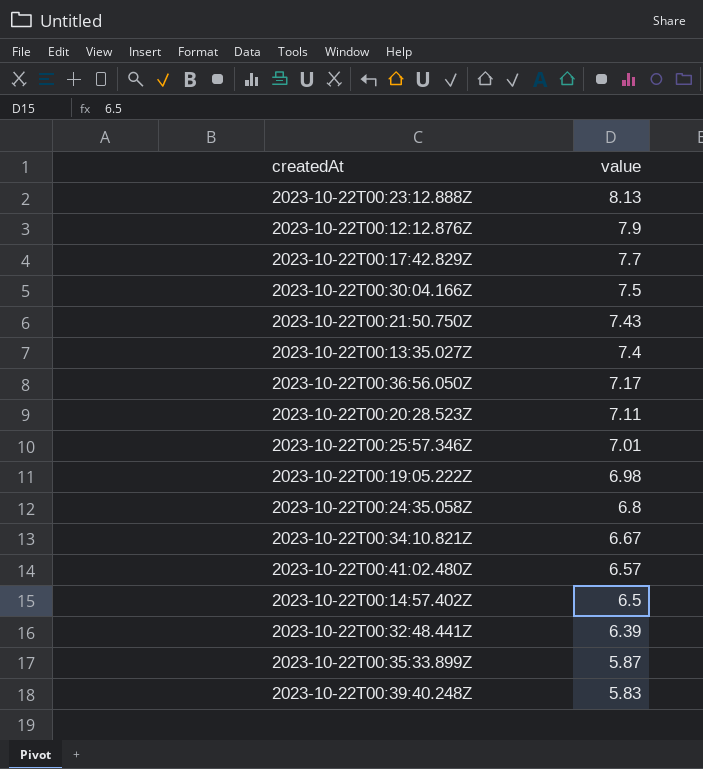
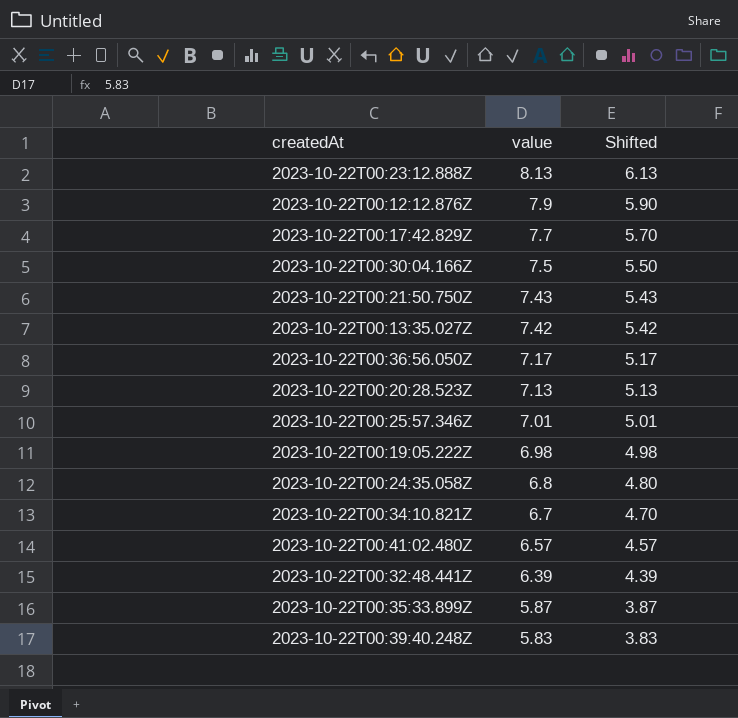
column Shifted | formula: none -> [value] - 2
row 2023-10-22T00:14:57.402Z: 6.5 -> none
2023-10-22T00:13:35.027Z | value: 7.4 -> 7.42
2023-10-22T00:20:28.523Z | value: 7.11 -> 7.13
2023-10-22T00:34:10.821Z | value: 6.67 -> 6.7

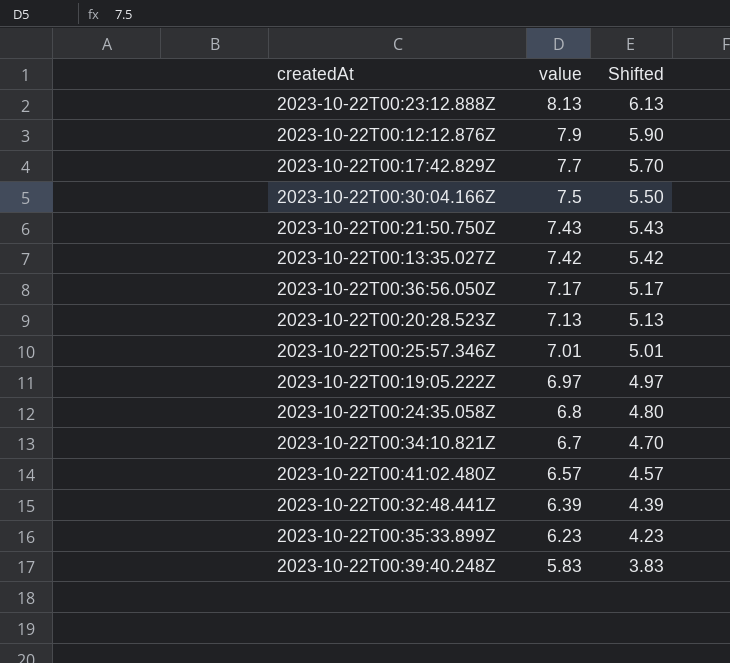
2023-10-22T00:19:05.222Z | value: 6.98 -> 6.97
2023-10-22T00:19:05.222Z | Shifted: 4.98 -> 4.97
2023-10-22T00:35:33.899Z | value: 5.87 -> 6.23
2023-10-22T00:35:33.899Z | Shifted: 3.87 -> 4.23

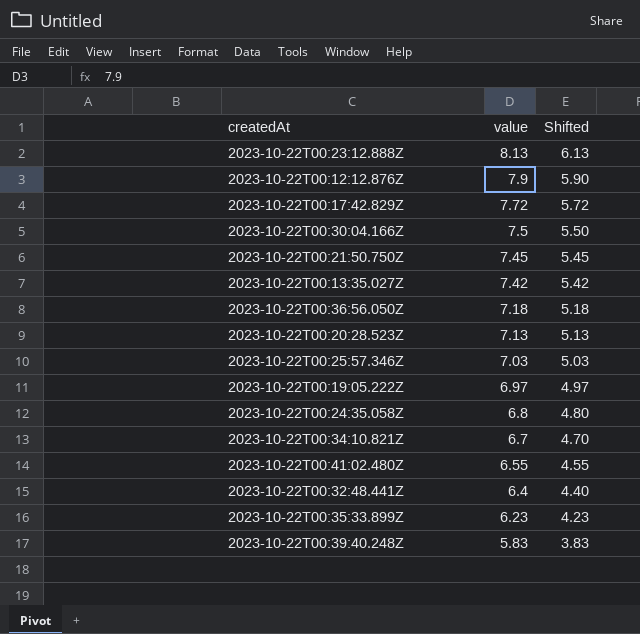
2023-10-22T00:17:42.829Z | value: 7.7 -> 7.72
2023-10-22T00:17:42.829Z | Shifted: 5.70 -> 5.72
2023-10-22T00:21:50.750Z | value: 7.43 -> 7.45
2023-10-22T00:21:50.750Z | Shifted: 5.43 -> 5.45
2023-10-22T00:36:56.050Z | value: 7.17 -> 7.18
2023-10-22T00:36:56.050Z | Shifted: 5.17 -> 5.18
2023-10-22T00:25:57.346Z | value: 7.01 -> 7.03
2023-10-22T00:25:57.346Z | Shifted: 5.01 -> 5.03
2023-10-22T00:41:02.480Z | value: 6.57 -> 6.55
2023-10-22T00:41:02.480Z | Shifted: 4.57 -> 4.55
2023-10-22T00:32:48.441Z | value: 6.39 -> 6.4
2023-10-22T00:32:48.441Z | Shifted: 4.39 -> 4.40

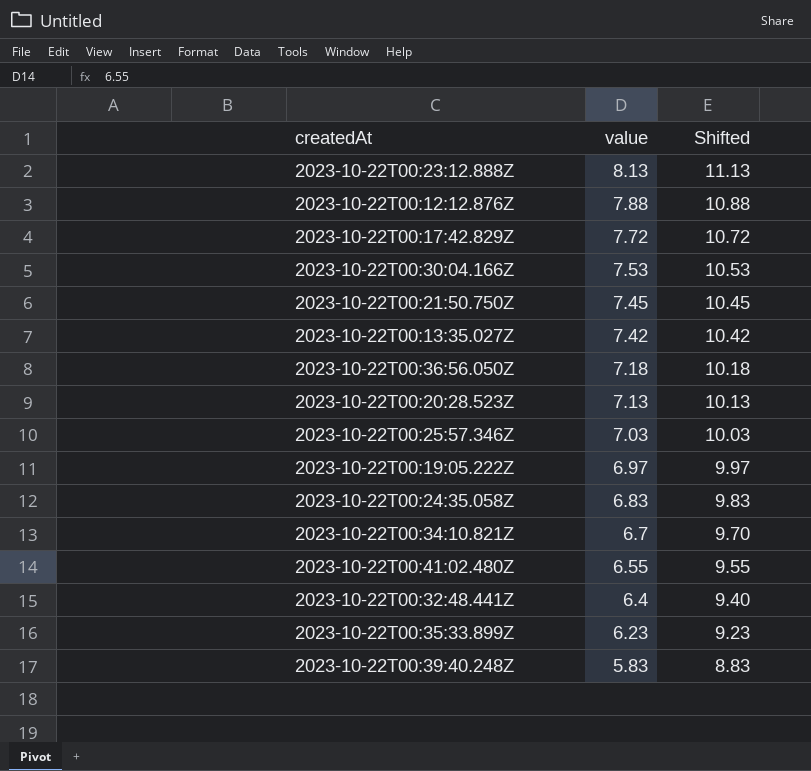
column Shifted | formula: [value] - 2 -> [value] + 3
2023-10-22T00:12:12.876Z | value: 7.9 -> 7.88
2023-10-22T00:30:04.166Z | value: 7.5 -> 7.53
2023-10-22T00:24:35.058Z | value: 6.8 -> 6.83

